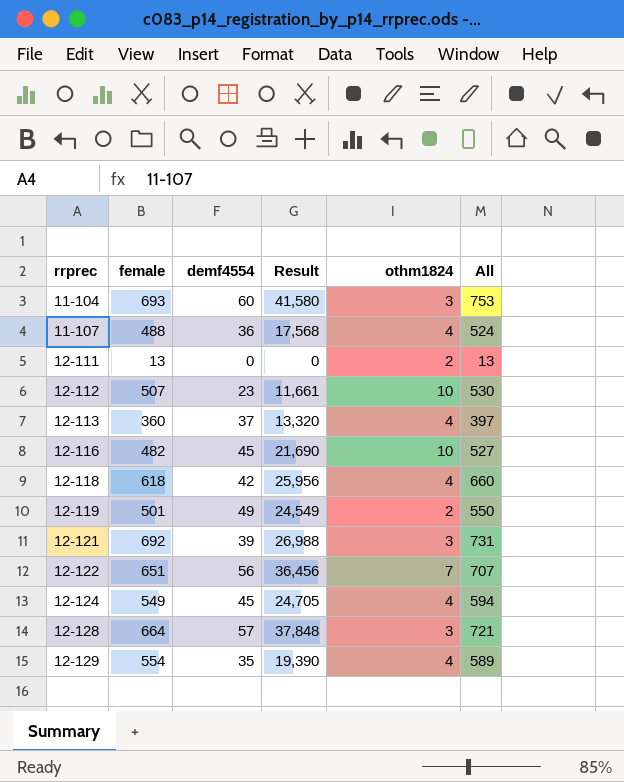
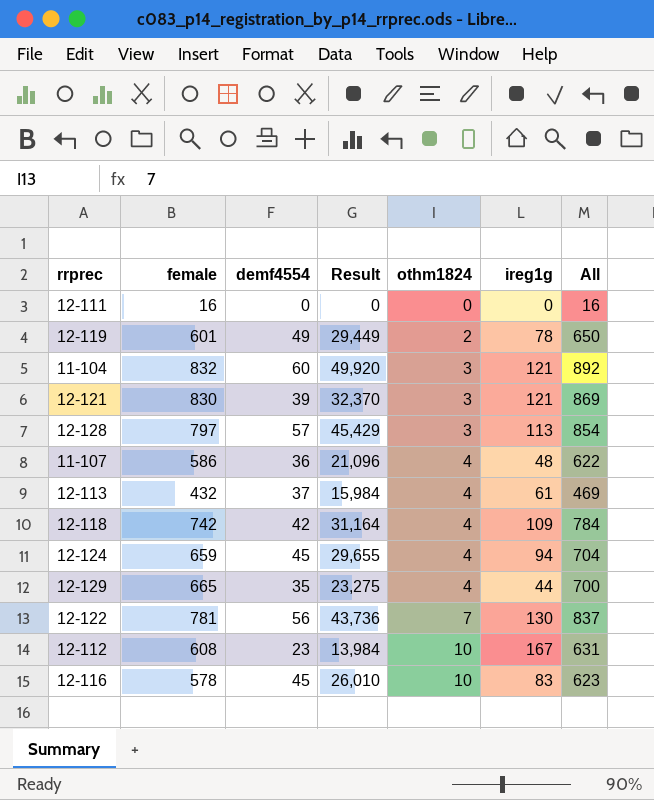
row order: rrprec ascending -> othm1824 ascending
column ireg1g | position: none -> 6
12-111 | female: 13 -> 16
12-111 | othm1824: 2 -> 0
12-111 | All: 13 -> 16
12-119 | female: 501 -> 601
12-119 | Result: 24,549 -> 29,449
12-119 | All: 550 -> 650
11-104 | female: 693 -> 832
11-104 | Result: 41,580 -> 49,920
11-104 | All: 753 -> 892
12-121 | female: 692 -> 830
12-121 | Result: 26,988 -> 32,370
12-121 | All: 731 -> 869
12-128 | female: 664 -> 797
12-128 | Result: 37,848 -> 45,429
12-128 | All: 721 -> 854
11-107 | female: 488 -> 586
11-107 | Result: 17,568 -> 21,096
11-107 | All: 524 -> 622
12-113 | female: 360 -> 432
12-113 | Result: 13,320 -> 15,984
12-113 | All: 397 -> 469
12-118 | female: 618 -> 742
12-118 | Result: 25,956 -> 31,164
12-118 | All: 660 -> 784
12-124 | female: 549 -> 659
12-124 | Result: 24,705 -> 29,655
12-124 | All: 594 -> 704
12-129 | female: 554 -> 665
12-129 | Result: 19,390 -> 23,275
12-129 | All: 589 -> 700
12-122 | female: 651 -> 781
12-122 | Result: 36,456 -> 43,736
12-122 | All: 707 -> 837
12-112 | female: 507 -> 608
12-112 | Result: 11,661 -> 13,984
12-112 | All: 530 -> 631
12-116 | female: 482 -> 578
12-116 | Result: 21,690 -> 26,010
12-116 | All: 527 -> 623

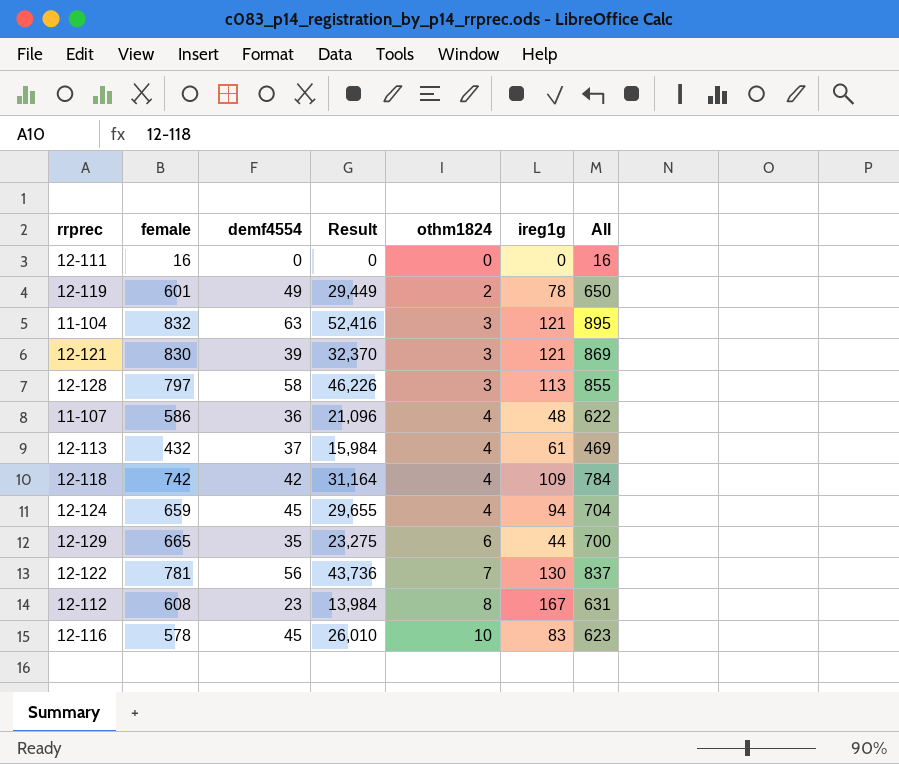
11-104 | demf4554: 60 -> 63
11-104 | Result: 49,920 -> 52,416
11-104 | All: 892 -> 895
12-128 | demf4554: 57 -> 58
12-128 | Result: 45,429 -> 46,226
12-128 | All: 854 -> 855
12-129 | othm1824: 4 -> 6
12-112 | othm1824: 10 -> 8

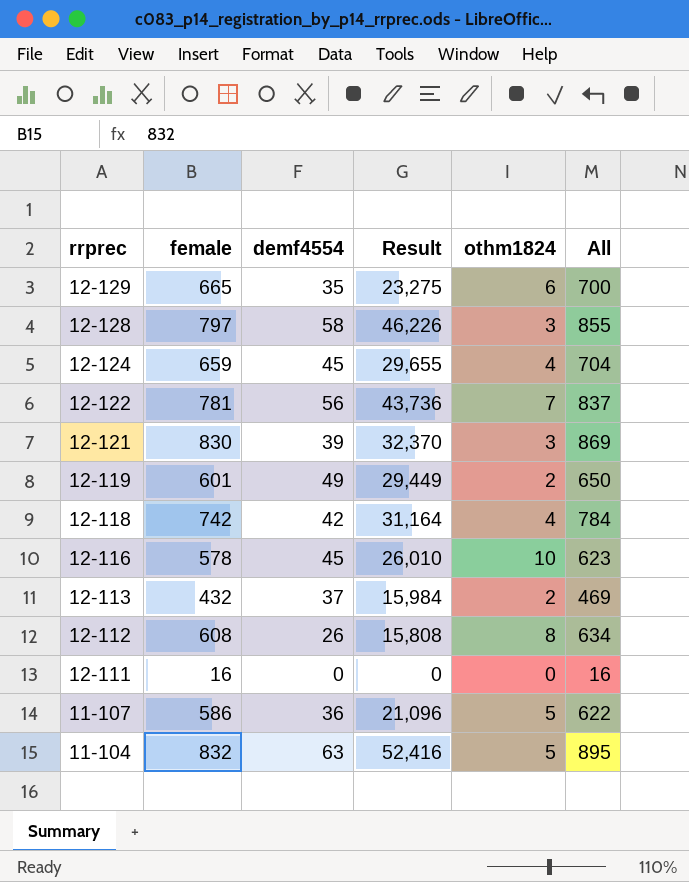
row order: othm1824 ascending -> rrprec descending
column ireg1g | position: 6 -> none
12-113 | othm1824: 4 -> 2
12-112 | demf4554: 23 -> 26
12-112 | Result: 13,984 -> 15,808
12-112 | All: 631 -> 634
11-107 | othm1824: 4 -> 5
11-104 | othm1824: 3 -> 5

